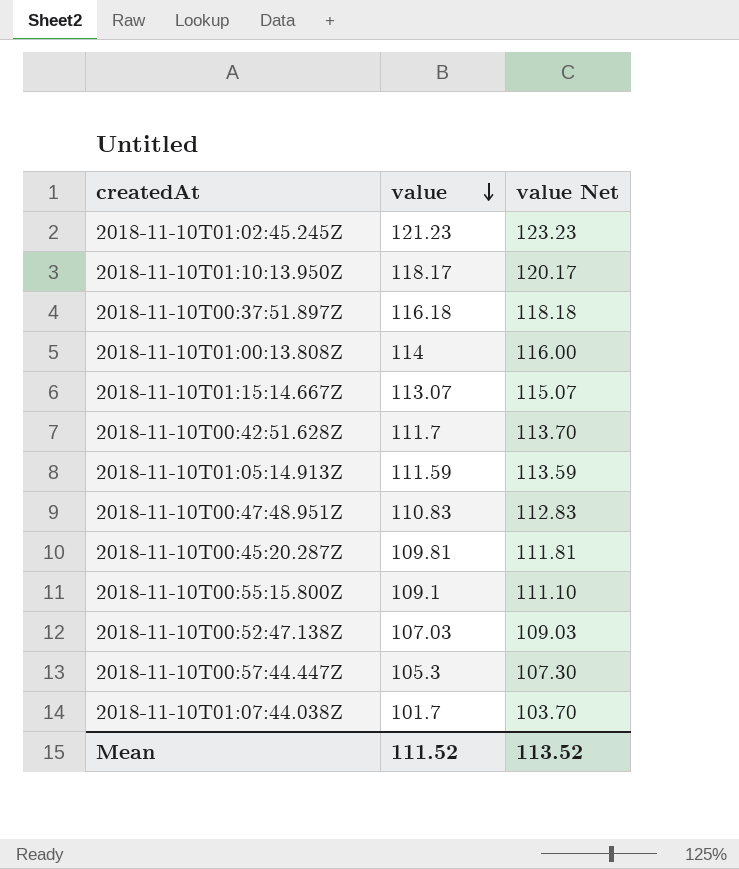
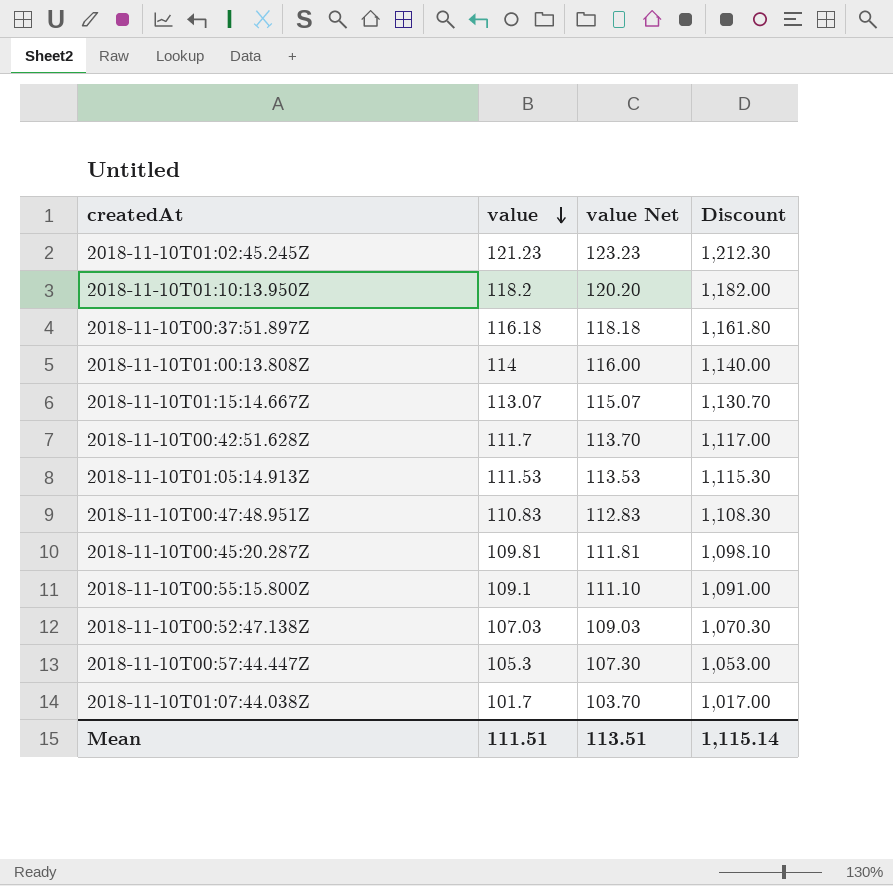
column Discount | formula: none -> [value] * 10
2018-11-10T01:10:13.950Z | value: 118.17 -> 118.2
2018-11-10T01:10:13.950Z | value Net: 120.17 -> 120.20
2018-11-10T01:05:14.913Z | value: 111.59 -> 111.53
2018-11-10T01:05:14.913Z | value Net: 113.59 -> 113.53
Mean | value: 111.52 -> 111.51
Mean | value Net: 113.52 -> 113.51

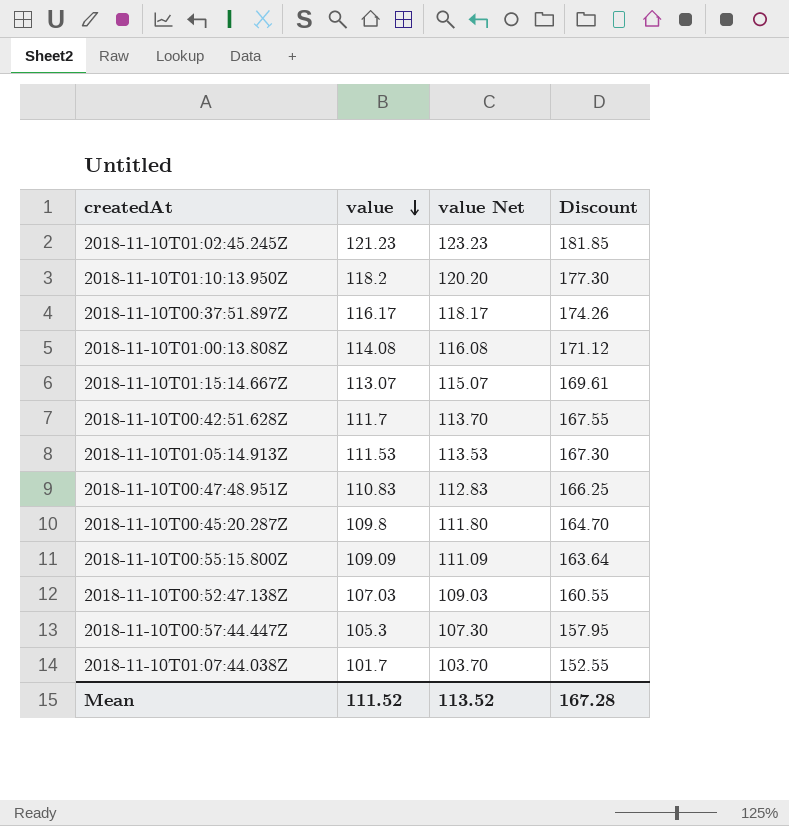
column Discount | formula: [value] * 10 -> [value] * 1.5
2018-11-10T00:37:51.897Z | value: 116.18 -> 116.17
2018-11-10T00:37:51.897Z | value Net: 118.18 -> 118.17
2018-11-10T01:00:13.808Z | value: 114 -> 114.08
2018-11-10T01:00:13.808Z | value Net: 116.00 -> 116.08
2018-11-10T00:45:20.287Z | value: 109.81 -> 109.8
2018-11-10T00:45:20.287Z | value Net: 111.81 -> 111.80
2018-11-10T00:55:15.800Z | value: 109.1 -> 109.09
2018-11-10T00:55:15.800Z | value Net: 111.10 -> 111.09
Mean | value: 111.51 -> 111.52
Mean | value Net: 113.51 -> 113.52
Mean | Discount: 1,115.14 -> 167.28

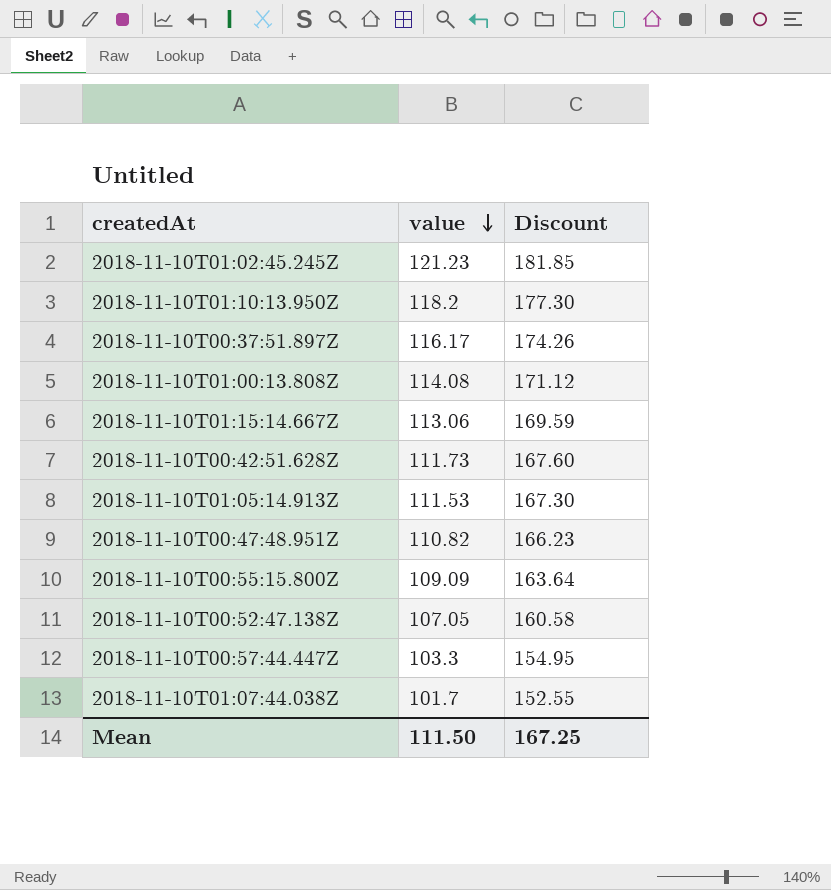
column value Net | formula: [value] + 2 -> none
row 2018-11-10T00:45:20.287Z: 109.8 | 111.80 | 164.70 -> none
2018-11-10T01:15:14.667Z | value: 113.07 -> 113.06
2018-11-10T01:15:14.667Z | Discount: 169.61 -> 169.59
2018-11-10T00:42:51.628Z | value: 111.7 -> 111.73
2018-11-10T00:42:51.628Z | Discount: 167.55 -> 167.60
2018-11-10T00:47:48.951Z | value: 110.83 -> 110.82
2018-11-10T00:47:48.951Z | Discount: 166.25 -> 166.23
2018-11-10T00:52:47.138Z | value: 107.03 -> 107.05
2018-11-10T00:52:47.138Z | Discount: 160.55 -> 160.58
2018-11-10T00:57:44.447Z | value: 105.3 -> 103.3
2018-11-10T00:57:44.447Z | Discount: 157.95 -> 154.95
Mean | value: 111.52 -> 111.50
Mean | Discount: 167.28 -> 167.25

